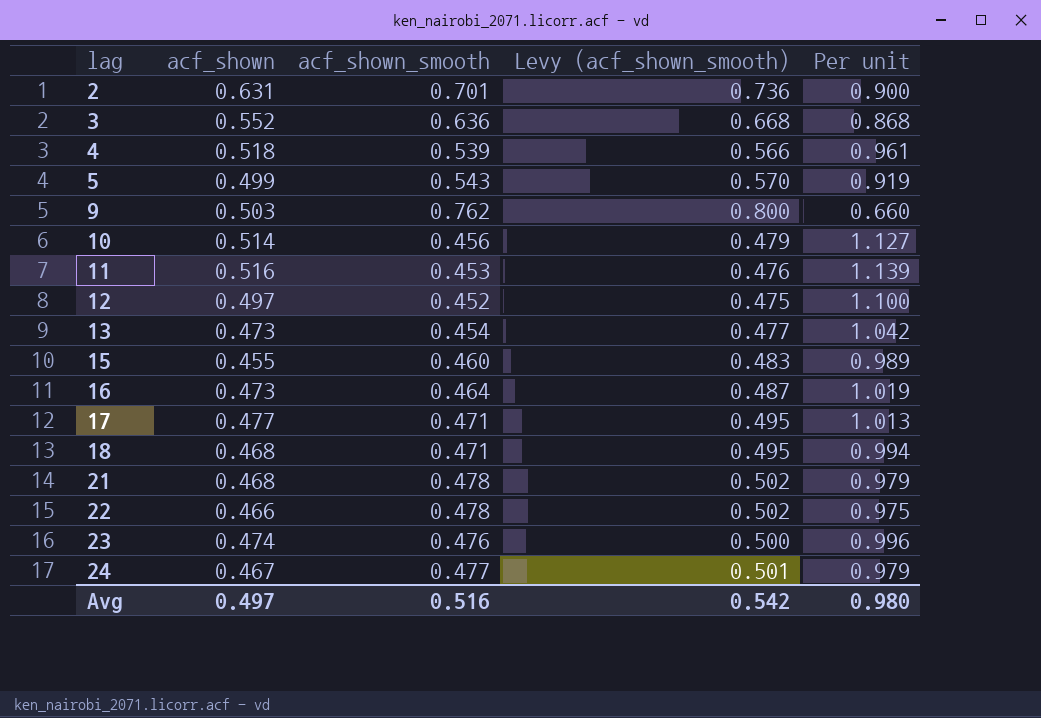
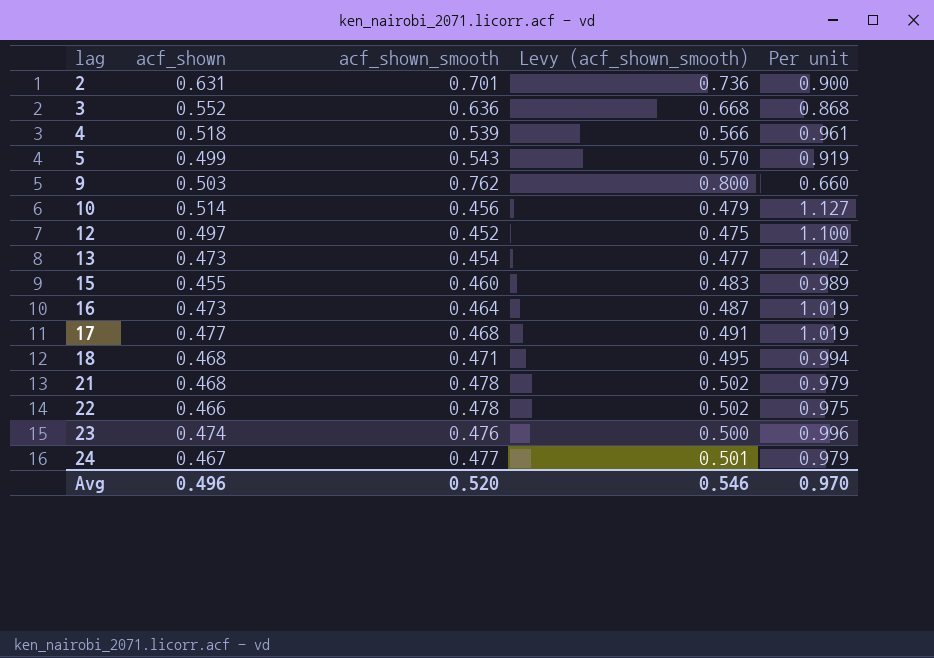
row 11: 0.516 | 0.453 | 0.476 | 1.139 -> none
17 | acf_shown_smooth: 0.471 -> 0.468
17 | Levy (acf_shown_smooth): 0.495 -> 0.491
17 | Per unit: 1.013 -> 1.019
Avg | acf_shown: 0.497 -> 0.496
Avg | acf_shown_smooth: 0.516 -> 0.520
Avg | Levy (acf_shown_smooth): 0.542 -> 0.546
Avg | Per unit: 0.980 -> 0.970

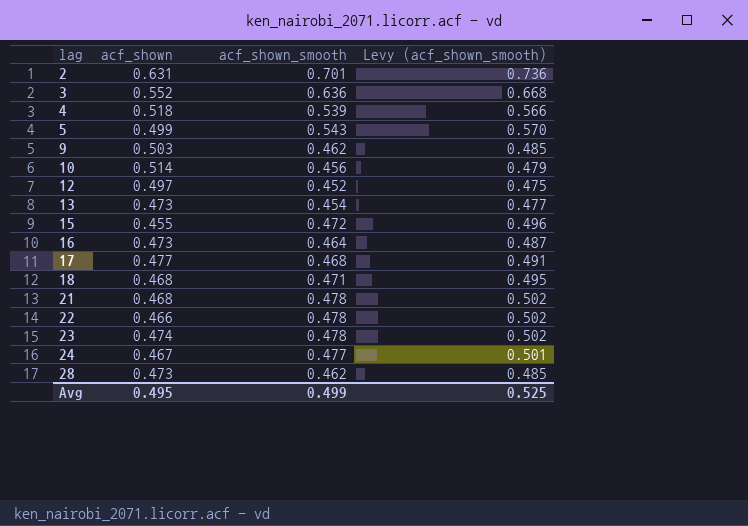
column Per unit | formula: [acf_shown] / [acf_shown_smooth] -> none
9 | acf_shown_smooth: 0.762 -> 0.462
9 | Levy (acf_shown_smooth): 0.800 -> 0.485
15 | acf_shown_smooth: 0.460 -> 0.472
15 | Levy (acf_shown_smooth): 0.483 -> 0.496
23 | acf_shown_smooth: 0.476 -> 0.478
23 | Levy (acf_shown_smooth): 0.500 -> 0.502
row 28: none -> 0.473 | 0.462 | 0.485
Avg | acf_shown: 0.496 -> 0.495
Avg | acf_shown_smooth: 0.520 -> 0.499
Avg | Levy (acf_shown_smooth): 0.546 -> 0.525

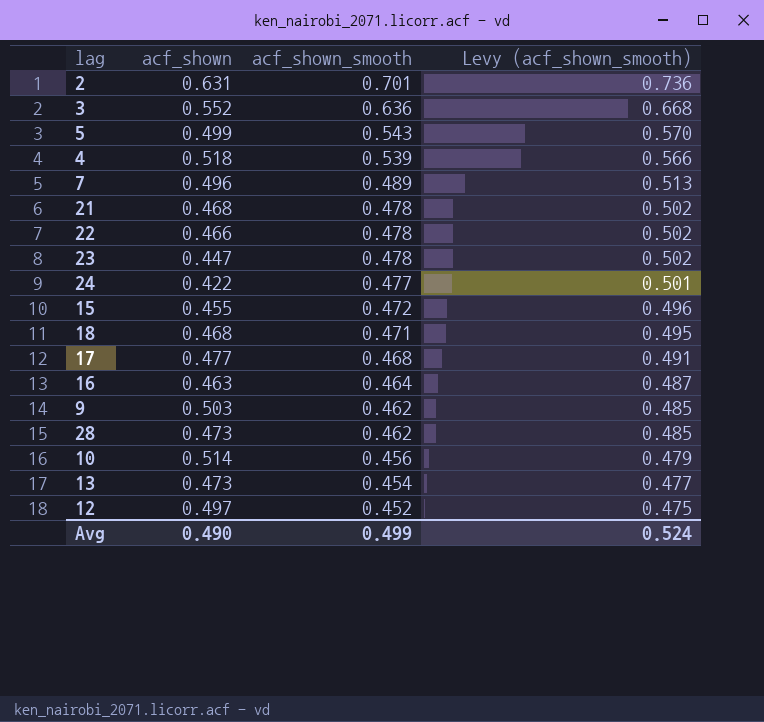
row order: lag ascending -> acf_shown_smooth descending
row 7: none -> 0.496 | 0.489 | 0.513
23 | acf_shown: 0.474 -> 0.447
24 | acf_shown: 0.467 -> 0.422
16 | acf_shown: 0.473 -> 0.463
Avg | acf_shown: 0.495 -> 0.490
Avg | Levy (acf_shown_smooth): 0.525 -> 0.524

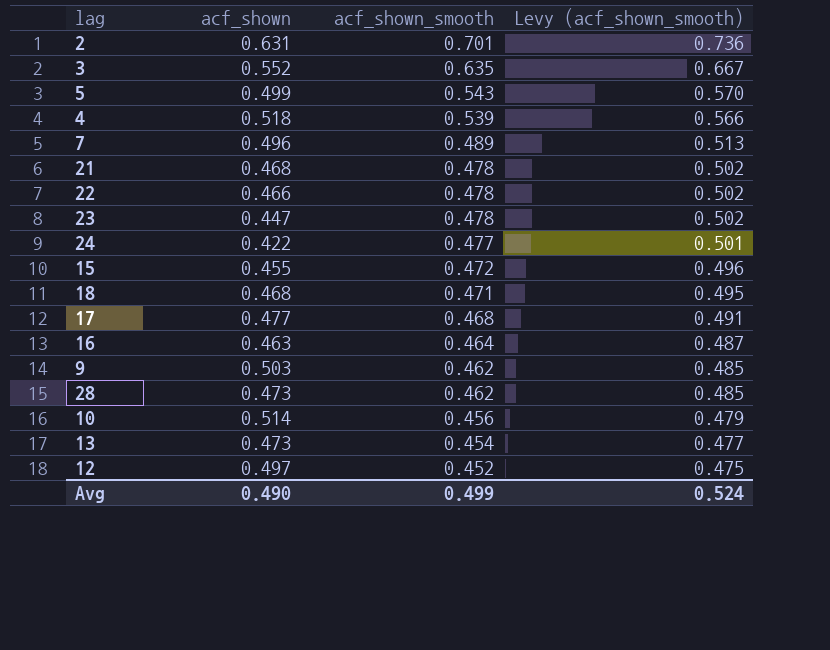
3 | acf_shown_smooth: 0.636 -> 0.635
3 | Levy (acf_shown_smooth): 0.668 -> 0.667

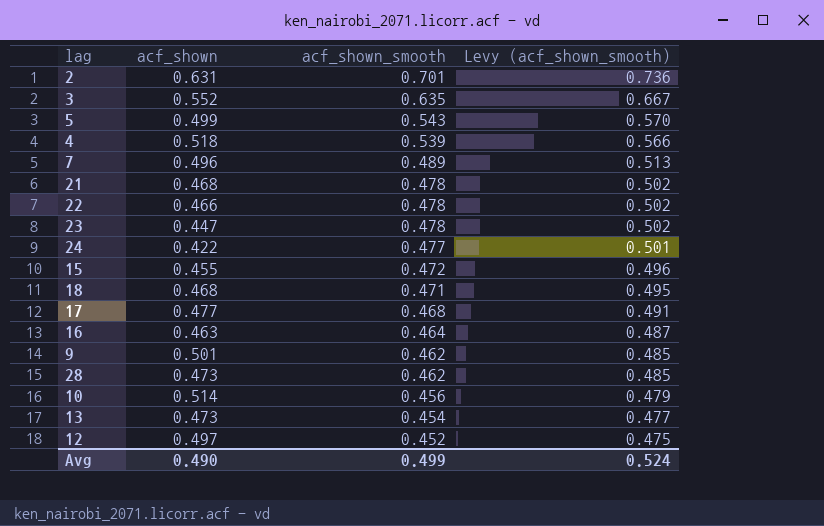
9 | acf_shown: 0.503 -> 0.501

